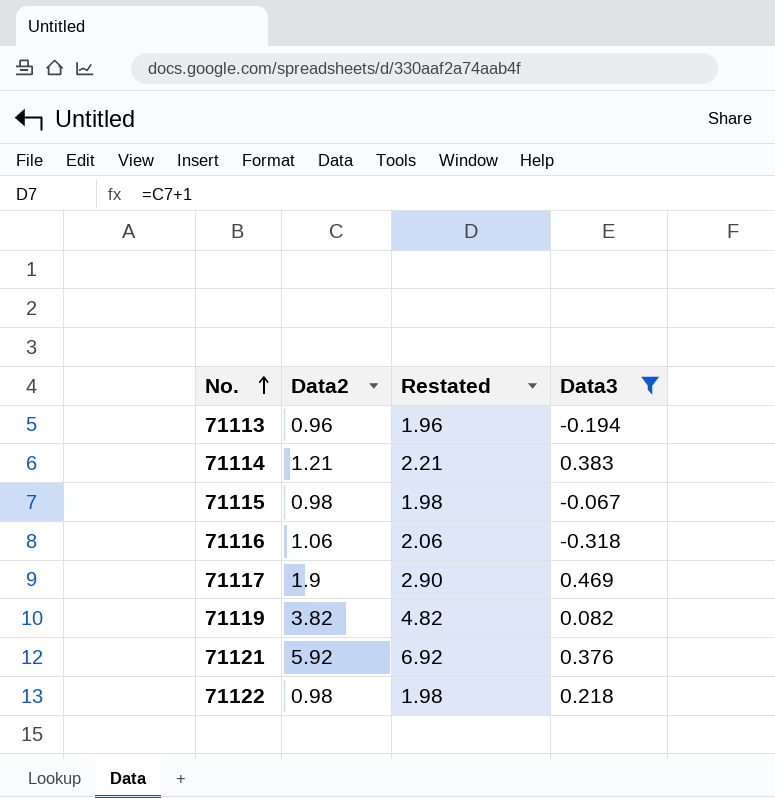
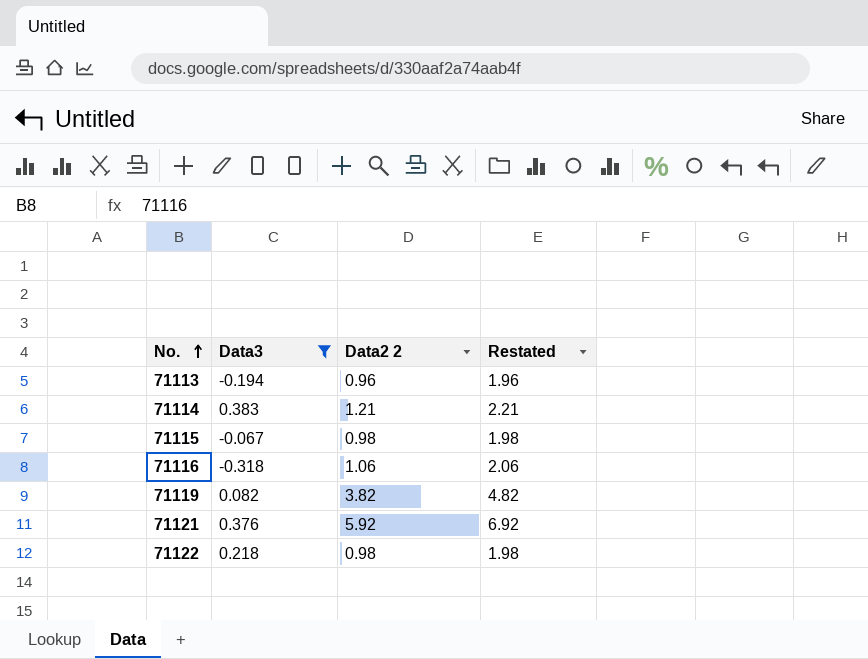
column Data3 | position: 4 -> 2
column name: Data2 -> Data2 2
row 71117: 1.9 | 2.90 | 0.469 -> none

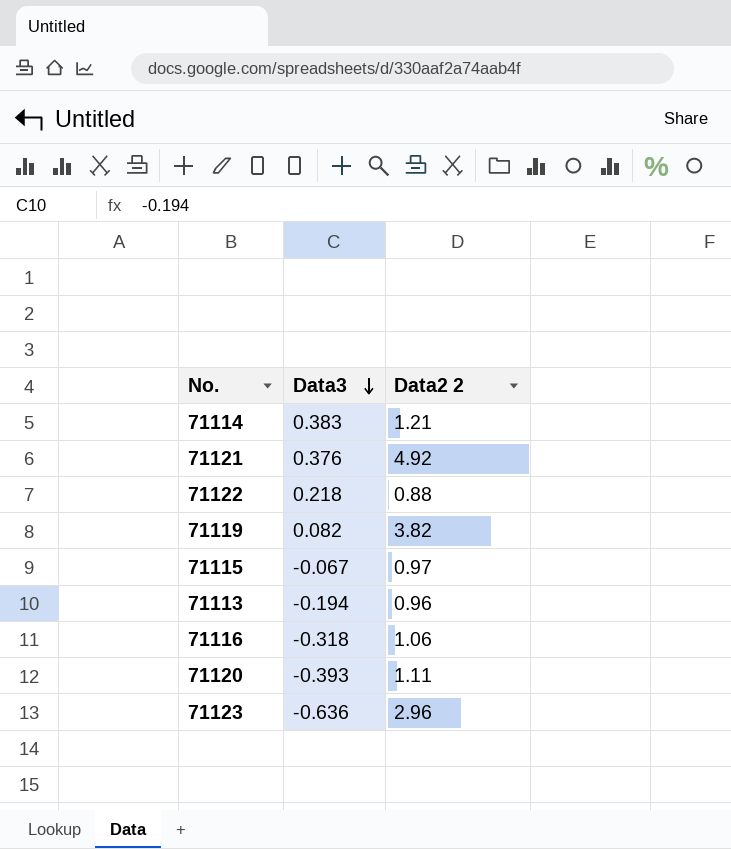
filter: Data3 >= -0.318 -> none
row order: No. ascending -> Data3 descending
column Restated | formula: [Data2 2] + 1 -> none
71121 | Data2 2: 5.92 -> 4.92
71122 | Data2 2: 0.98 -> 0.88
71115 | Data2 2: 0.98 -> 0.97

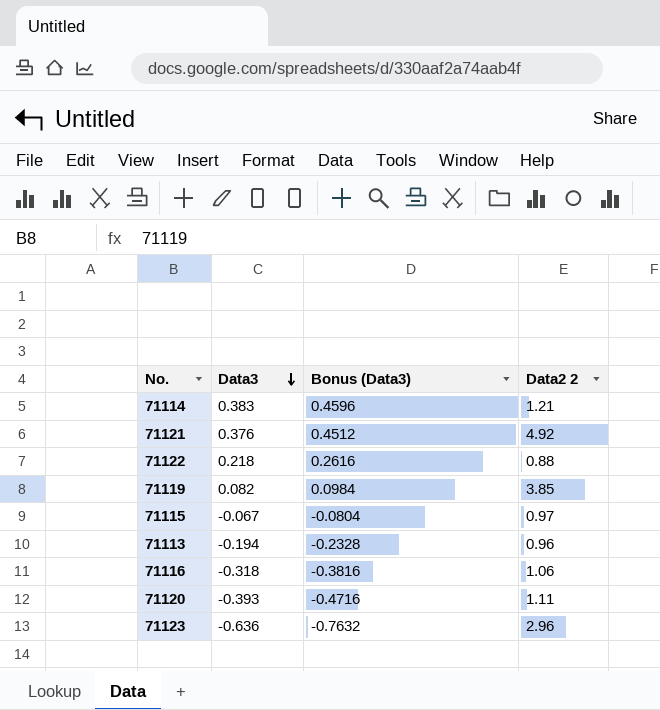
column Bonus (Data3) | formula: none -> [Data3] * 1.2
71119 | Data2 2: 3.82 -> 3.85

